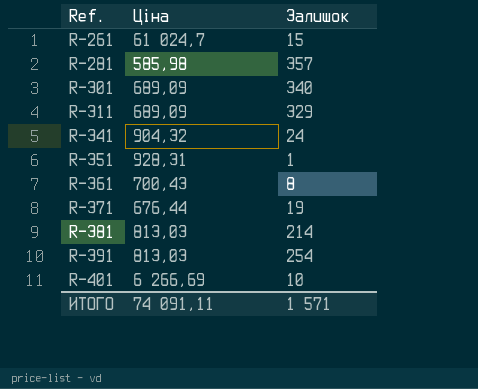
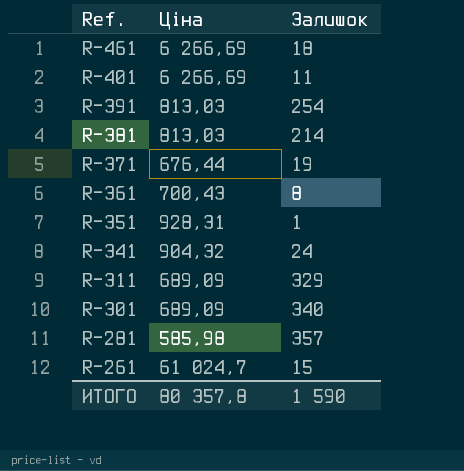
row order: Ref. ascending -> Ref. descending
row R-461: none -> 6 266,69 | 18
R-401 | Залишок: 10 -> 11
ИТОГО | Ціна: 74 091,11 -> 80 357,8
ИТОГО | Залишок: 1 571 -> 1 590

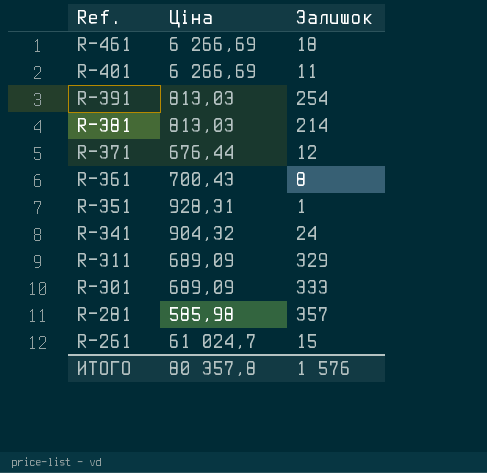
R-371 | Залишок: 19 -> 12
R-301 | Залишок: 340 -> 333
ИТОГО | Залишок: 1 590 -> 1 576

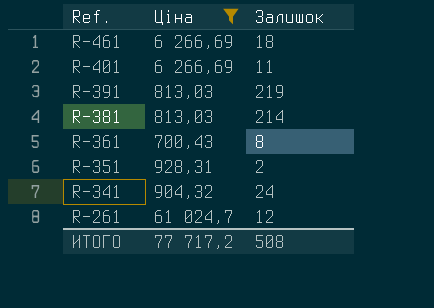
filter: none -> Ціна >= 700,43
R-391 | Залишок: 254 -> 219
R-351 | Залишок: 1 -> 2
R-261 | Залишок: 15 -> 12
ИТОГО | Ціна: 80 357,8 -> 77 717,2
ИТОГО | Залишок: 1 576 -> 508

